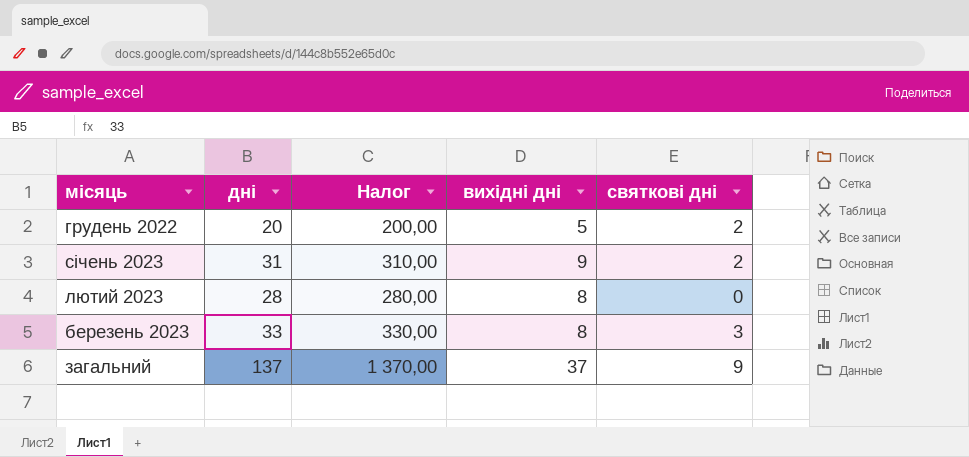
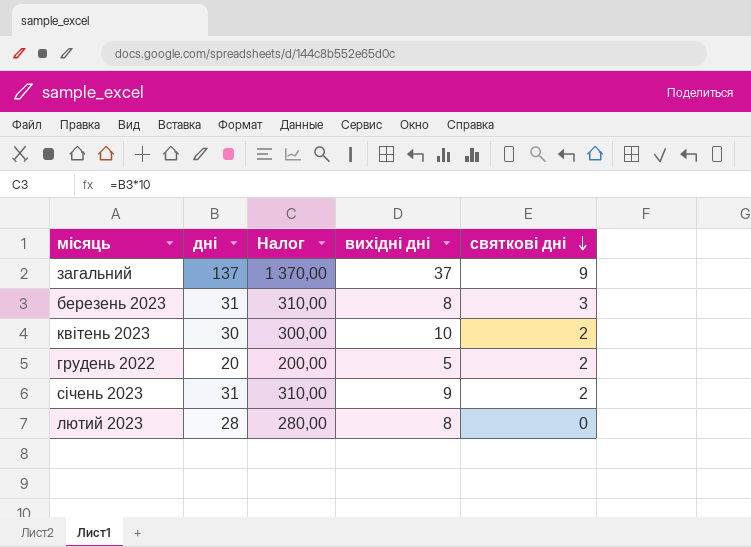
row order: none -> святкові дні descending
березень 2023 | дні: 33 -> 31
березень 2023 | Налог: 330,00 -> 310,00
row квітень 2023: none -> 30 | 300,00 | 10 | 2

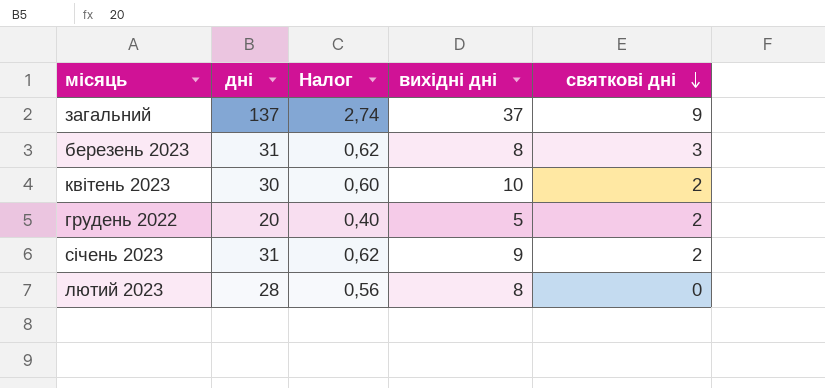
column Налог | formula: [дні] * 10 -> [дні] * 0,02

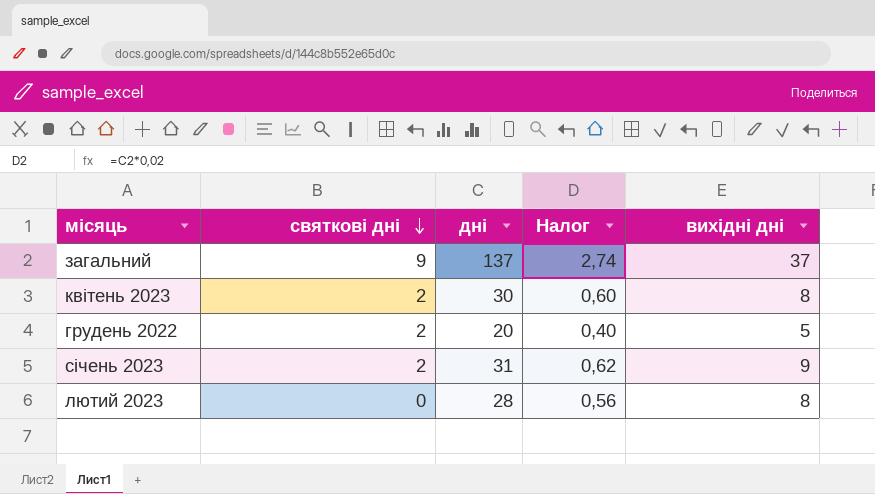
column святкові дні | position: 5 -> 2
row березень 2023: 31 | 0,62 | 8 | 3 -> none
квітень 2023 | вихідні дні: 10 -> 8

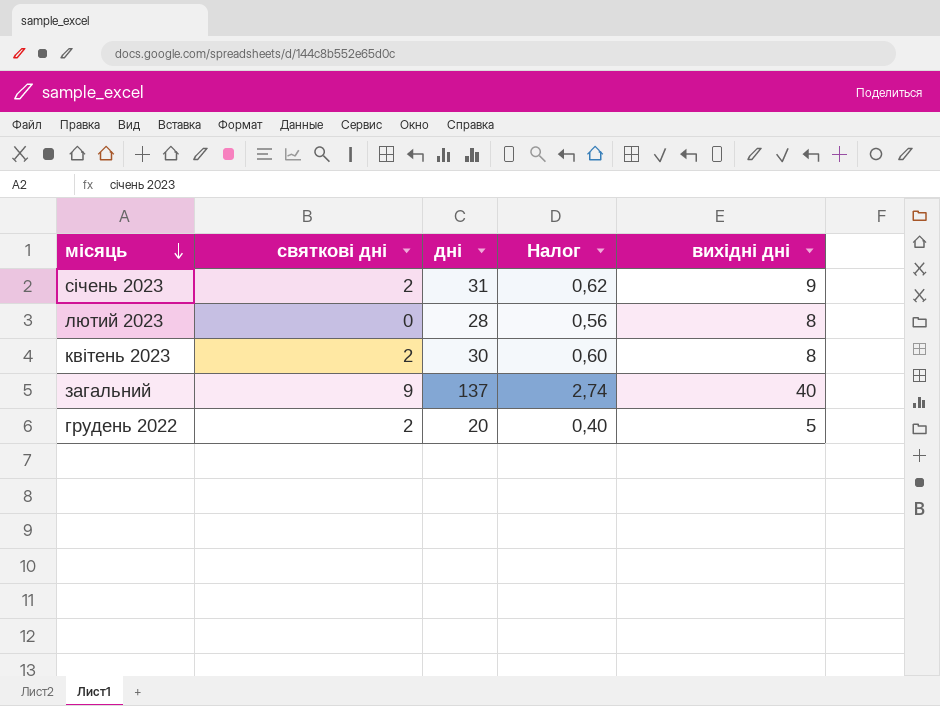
row order: святкові дні descending -> місяць descending
загальний | вихідні дні: 37 -> 40

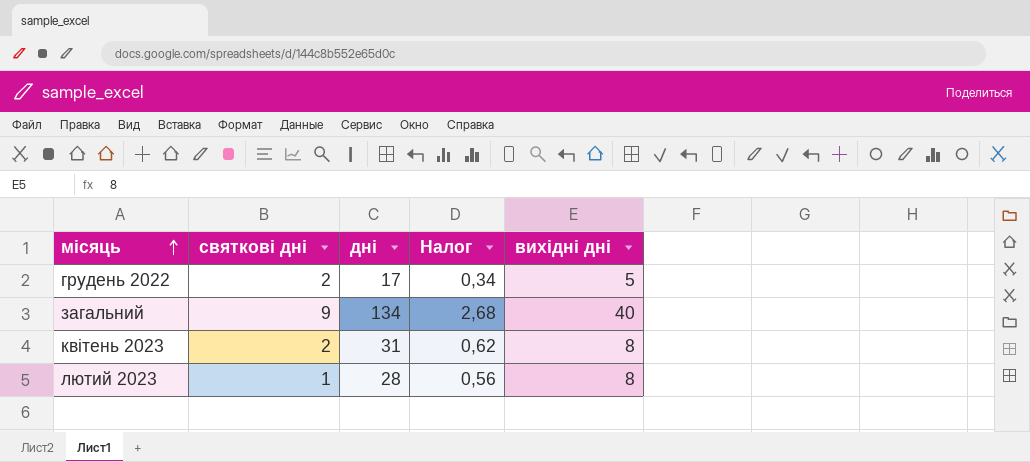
row order: місяць descending -> місяць ascending
row січень 2023: 2 | 31 | 0,62 | 9 -> none
грудень 2022 | дні: 20 -> 17
грудень 2022 | Налог: 0,40 -> 0,34
загальний | дні: 137 -> 134
загальний | Налог: 2,74 -> 2,68
квітень 2023 | дні: 30 -> 31
квітень 2023 | Налог: 0,60 -> 0,62
лютий 2023 | святкові дні: 0 -> 1

